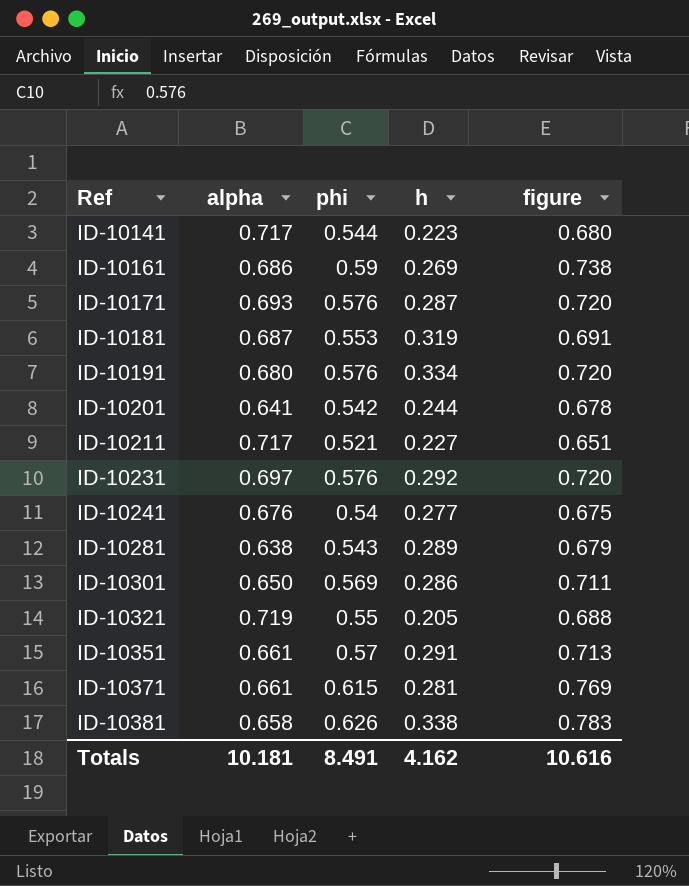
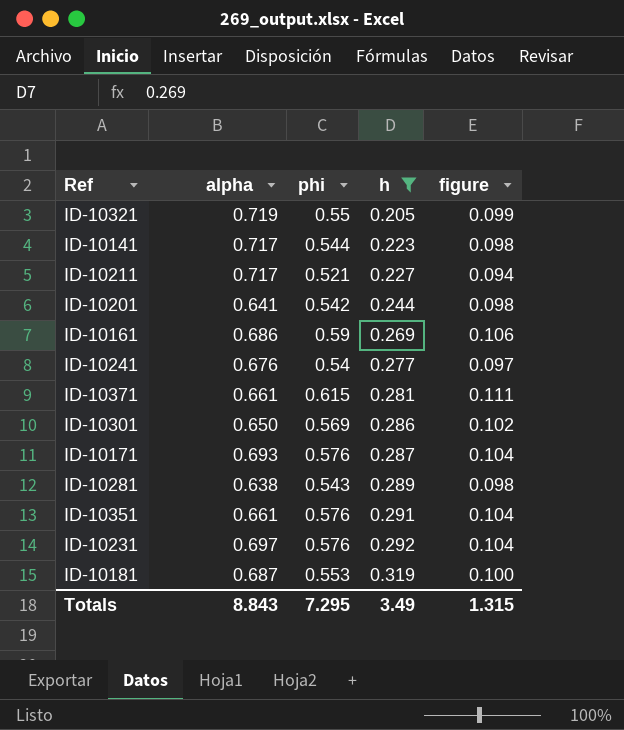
filter: none -> h <= 0.319
row order: Ref ascending -> h ascending
column figure | formula: [phi] * 1.25 -> [phi] * 0.18
ID-10351 | phi: 0.57 -> 0.576
Totals | alpha: 10.181 -> 8.843
Totals | phi: 8.491 -> 7.295
Totals | h: 4.162 -> 3.49
Totals | figure: 10.616 -> 1.315

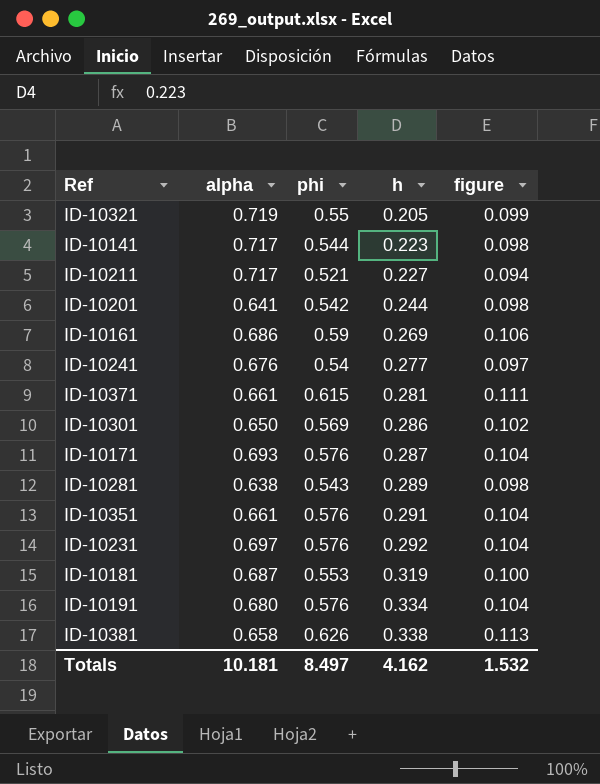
filter: h <= 0.319 -> none
Totals | alpha: 8.843 -> 10.181
Totals | phi: 7.295 -> 8.497
Totals | h: 3.49 -> 4.162
Totals | figure: 1.315 -> 1.532

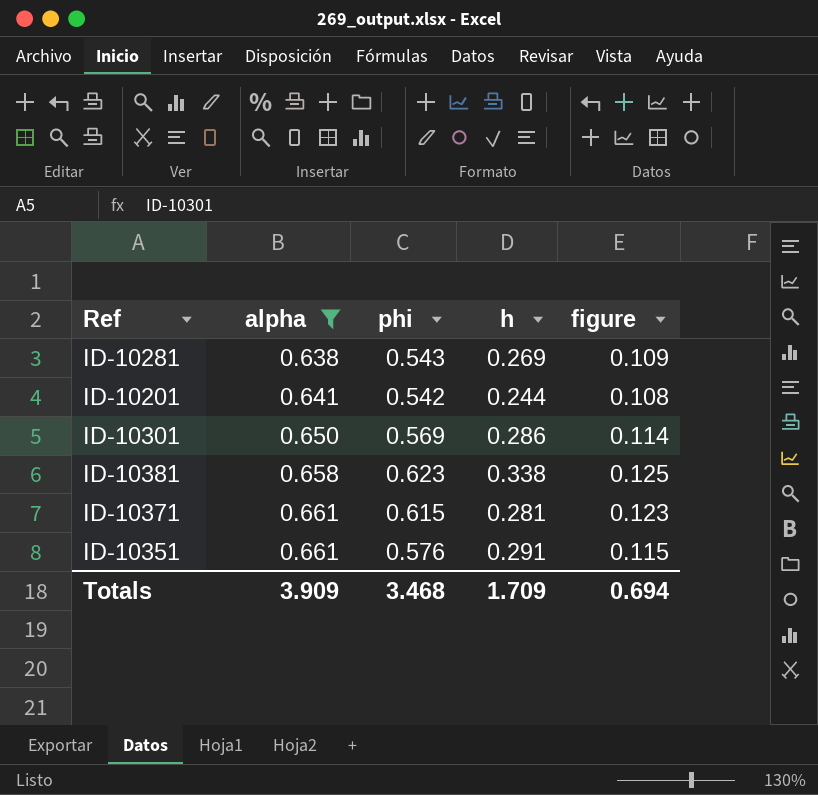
filter: none -> alpha <= 0.661
row order: h ascending -> alpha ascending
column figure | formula: [phi] * 0.18 -> [phi] * 0.2
ID-10281 | h: 0.289 -> 0.269
ID-10381 | phi: 0.626 -> 0.623
Totals | alpha: 10.181 -> 3.909
Totals | phi: 8.497 -> 3.468
Totals | h: 4.162 -> 1.709
Totals | figure: 1.532 -> 0.694

